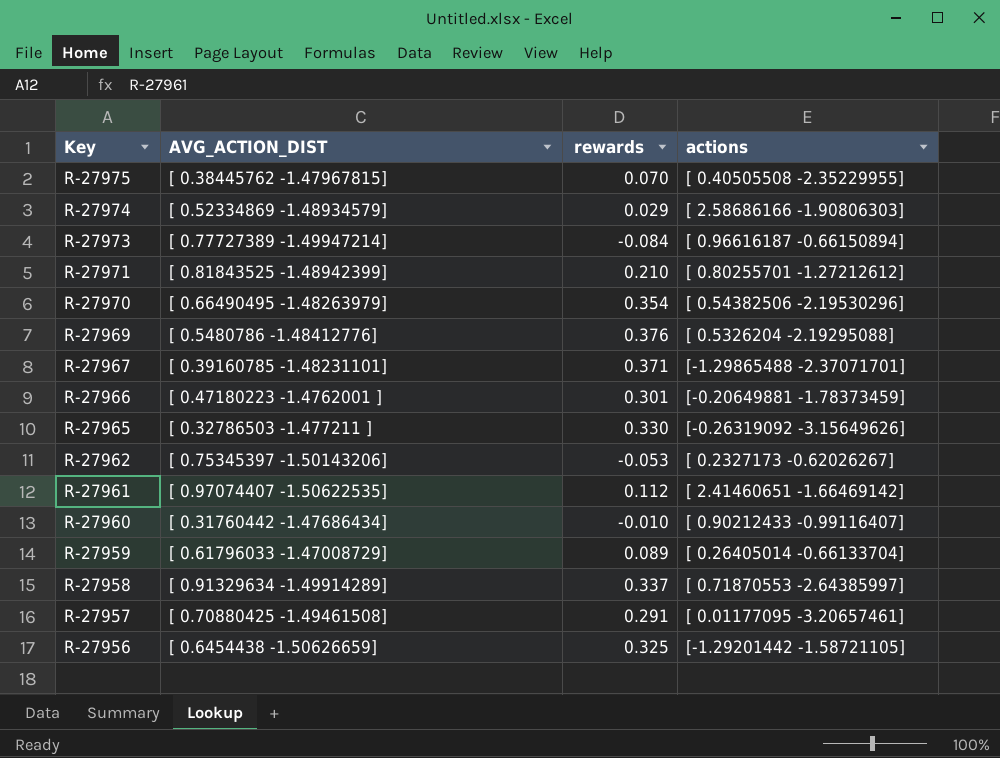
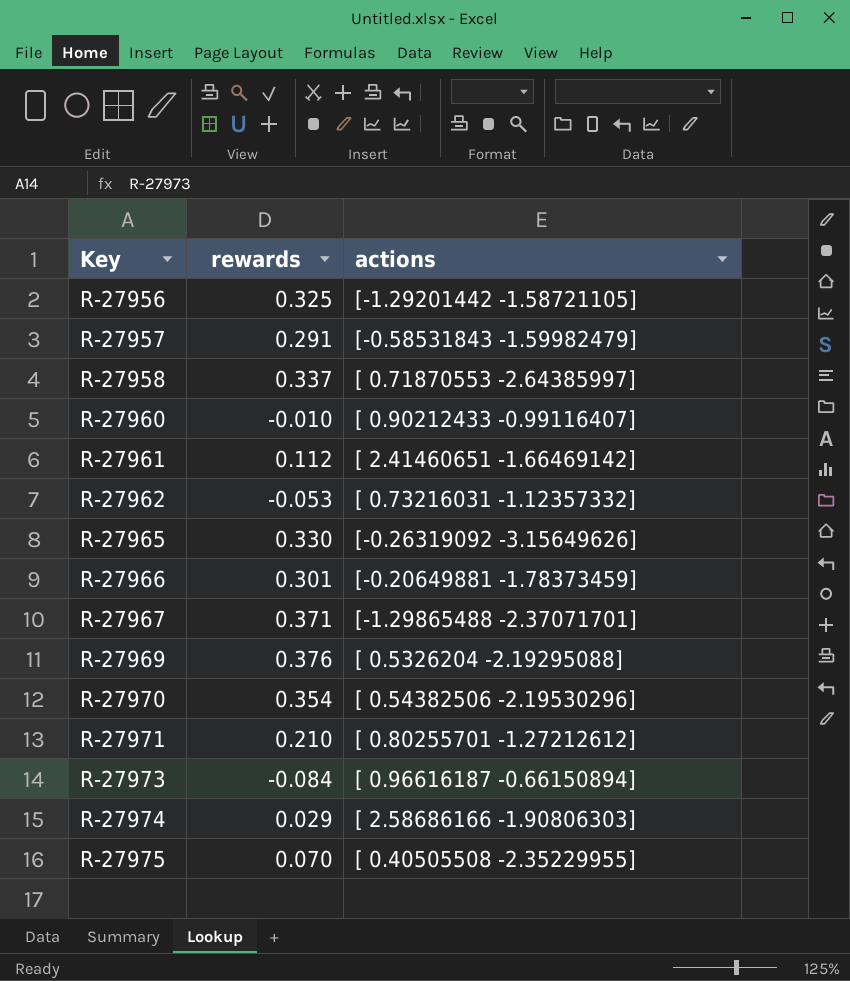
row order: Key descending -> Key ascending
column AVG_ACTION_DIST | position: 2 -> none
row R-27959: [ 0.61796033 -1.47008729] | 0.089 | [ 0.26405014 -0.66133704] -> none
R-27957 | actions: [ 0.01177095 -3.20657461] -> [-0.58531843 -1.59982479]
R-27962 | actions: [ 0.2327173 -0.62026267] -> [ 0.73216031 -1.12357332]

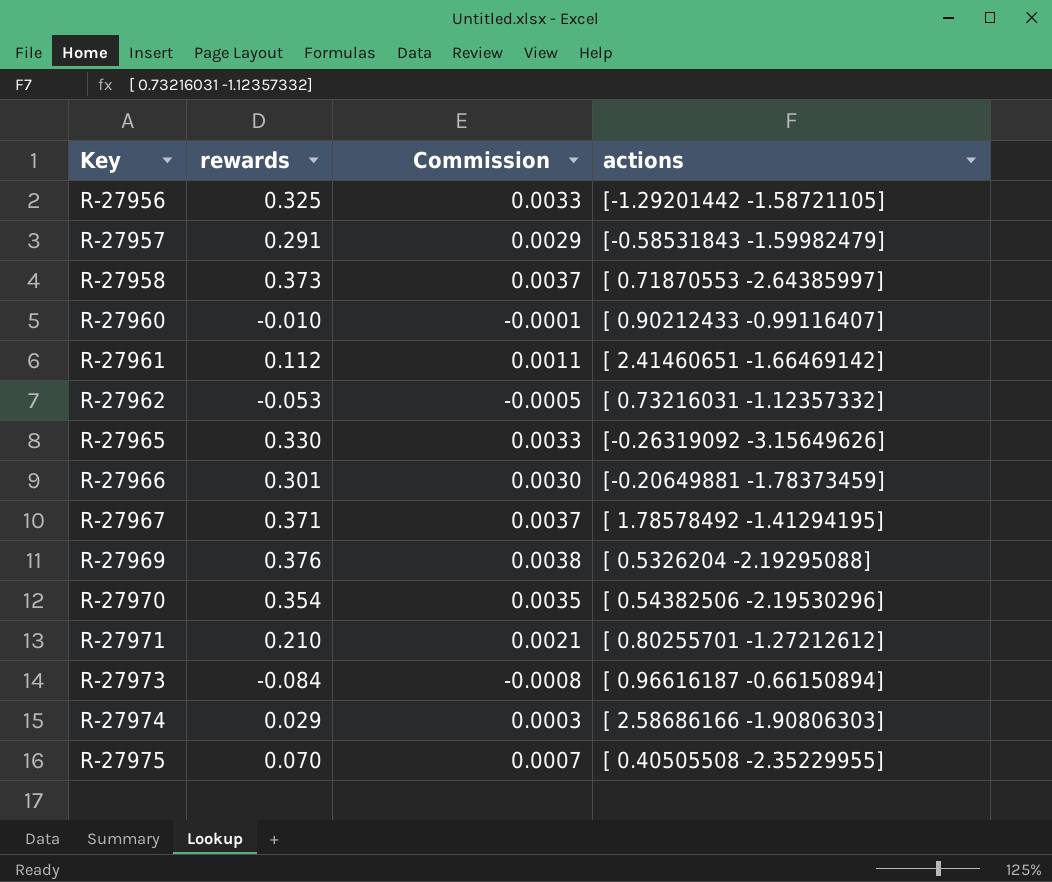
column Commission | formula: none -> [rewards] * 0.01
R-27958 | rewards: 0.337 -> 0.373
R-27967 | actions: [-1.29865488 -2.37071701] -> [ 1.78578492 -1.41294195]

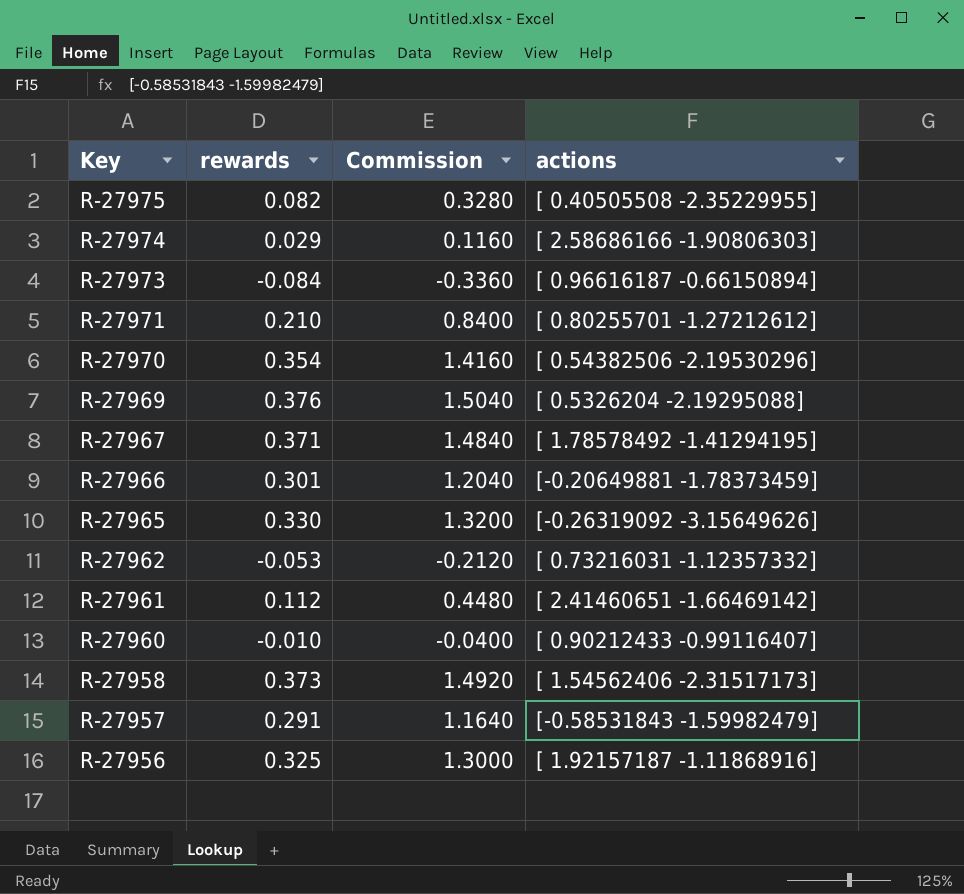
row order: Key ascending -> Key descending
column Commission | formula: [rewards] * 0.01 -> [rewards] * 4
R-27975 | rewards: 0.070 -> 0.082
R-27958 | actions: [ 0.71870553 -2.64385997] -> [ 1.54562406 -2.31517173]
R-27956 | actions: [-1.29201442 -1.58721105] -> [ 1.92157187 -1.11868916]

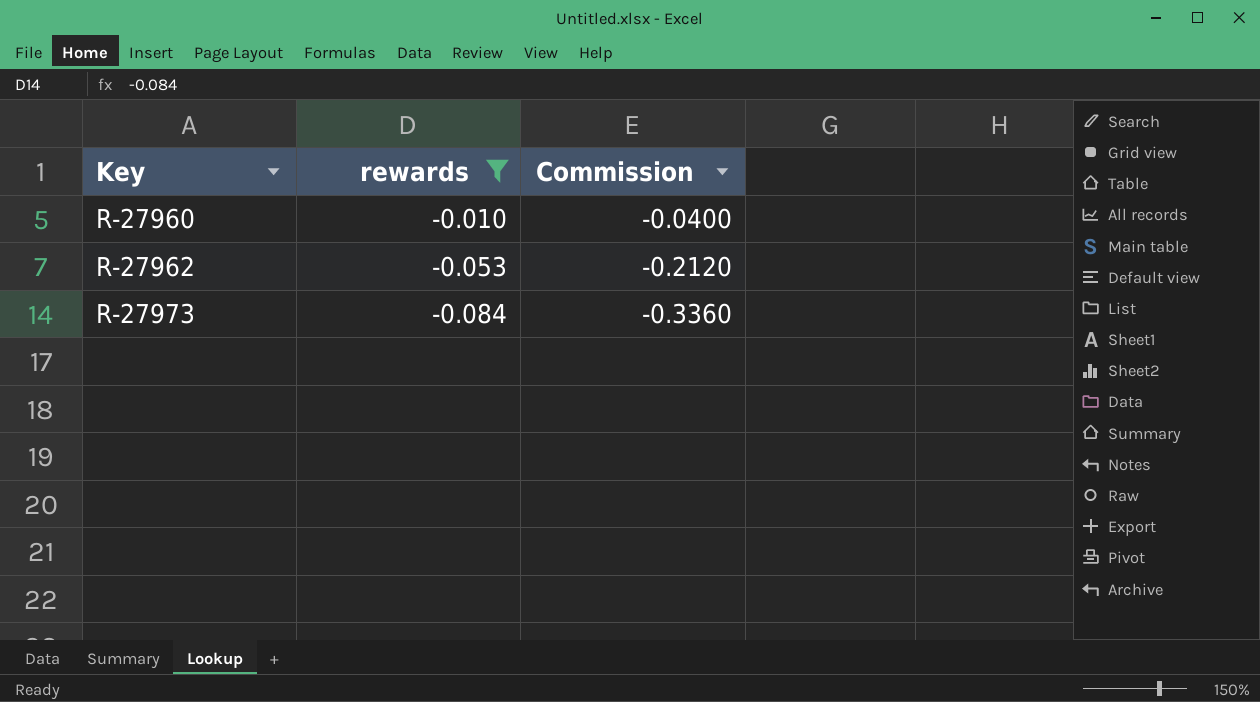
filter: none -> rewards <= -0.010
row order: Key descending -> Key ascending
column actions | position: 4 -> none

